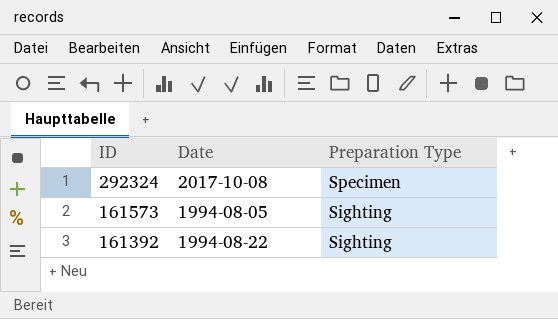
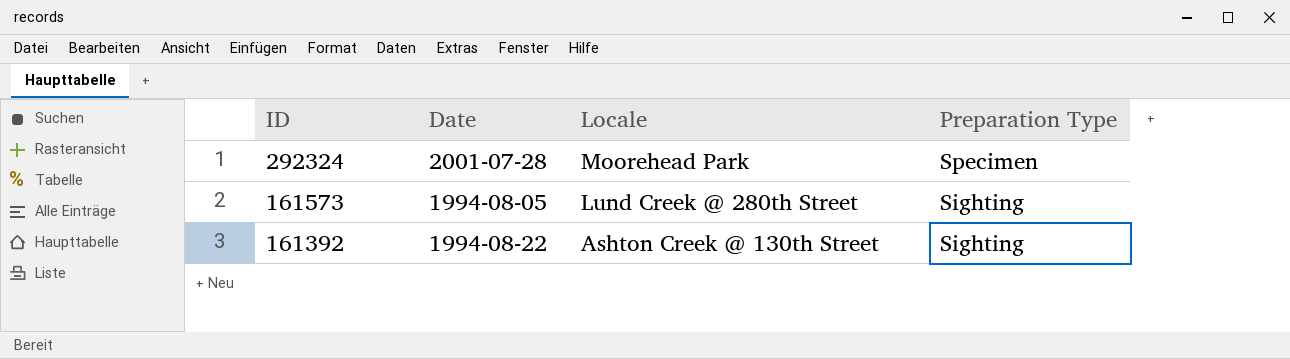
column Locale | position: none -> 3
292324 | Date: 2017-10-08 -> 2001-07-28

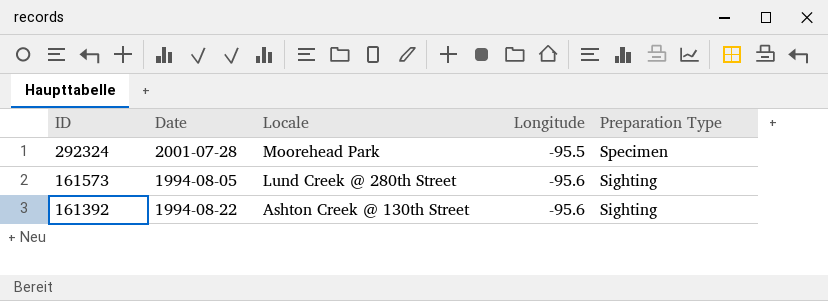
column Longitude | position: none -> 4

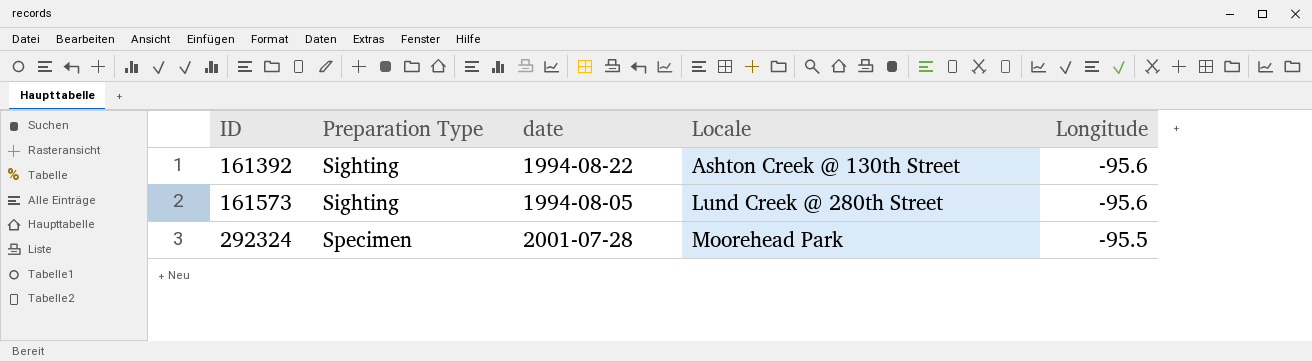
row order: ID descending -> ID ascending
column Preparation Type | position: 5 -> 2
column name: Date -> date

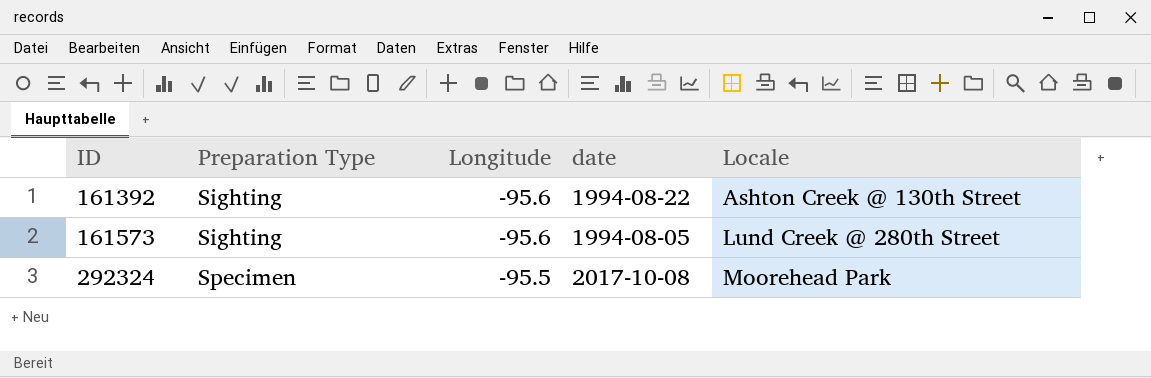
column Longitude | position: 5 -> 3
292324 | date: 2001-07-28 -> 2017-10-08

